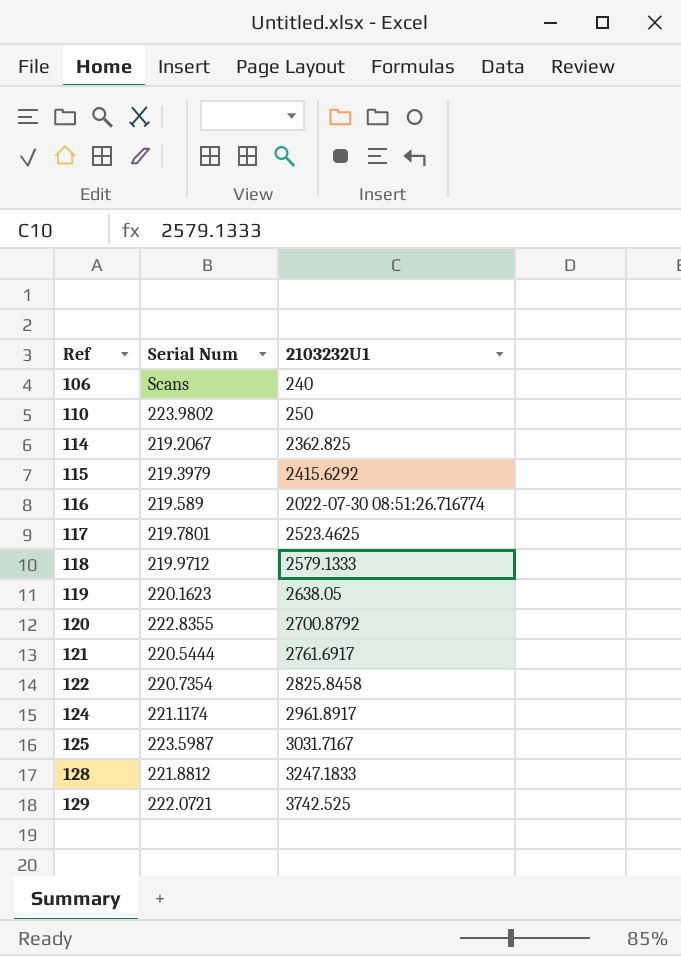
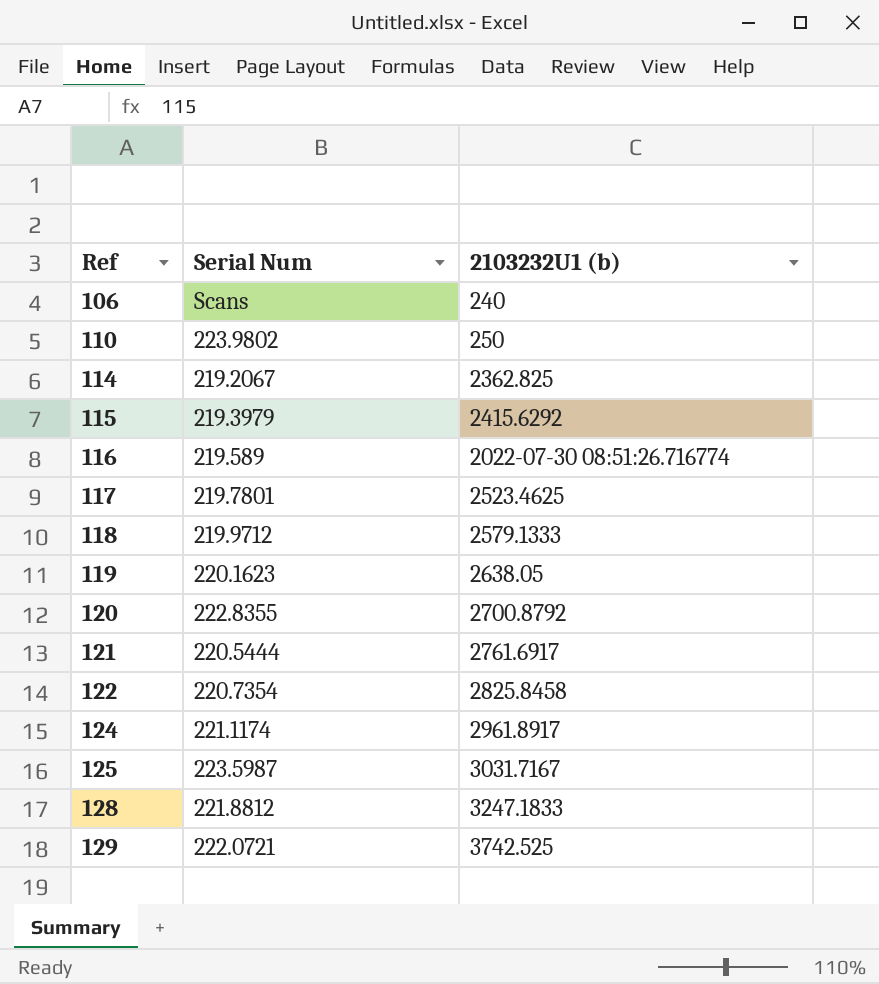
column name: 2103232U1 -> 2103232U1 (b)

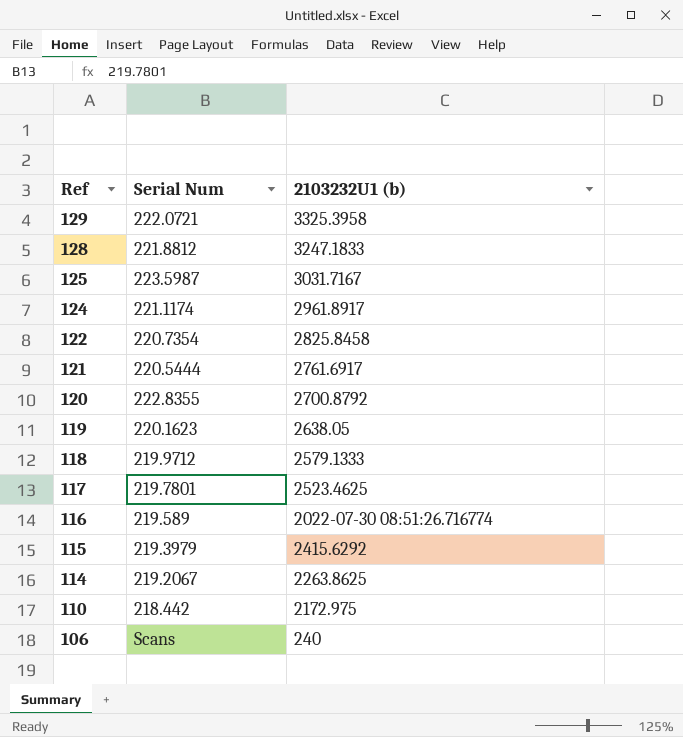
row order: Ref ascending -> Ref descending
129 | 2103232U1 (b): 3742.525 -> 3325.3958
114 | 2103232U1 (b): 2362.825 -> 2263.8625
110 | Serial Num: 223.9802 -> 218.442
110 | 2103232U1 (b): 250 -> 2172.975

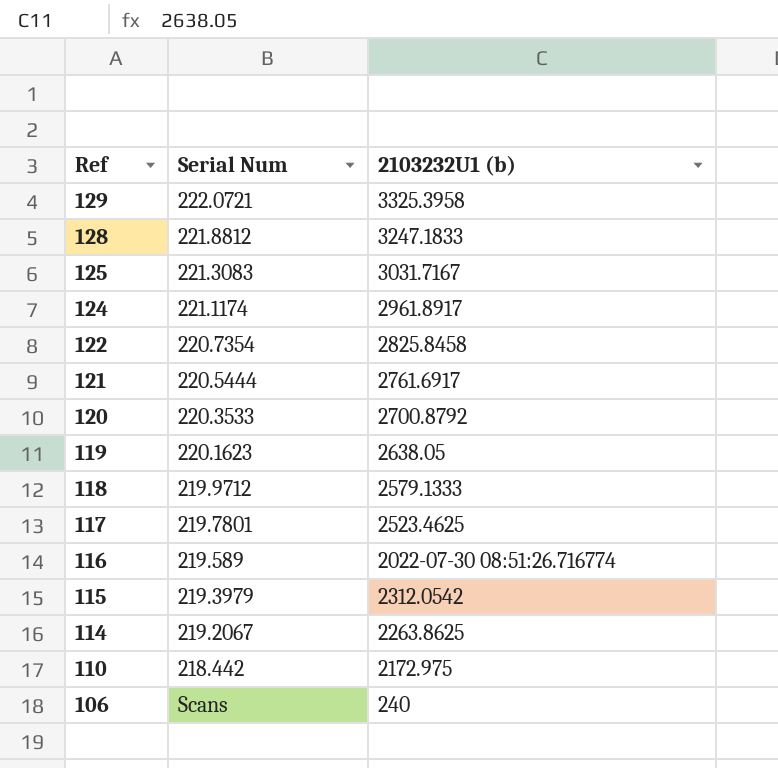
125 | Serial Num: 223.5987 -> 221.3083
120 | Serial Num: 222.8355 -> 220.3533
115 | 2103232U1 (b): 2415.6292 -> 2312.0542

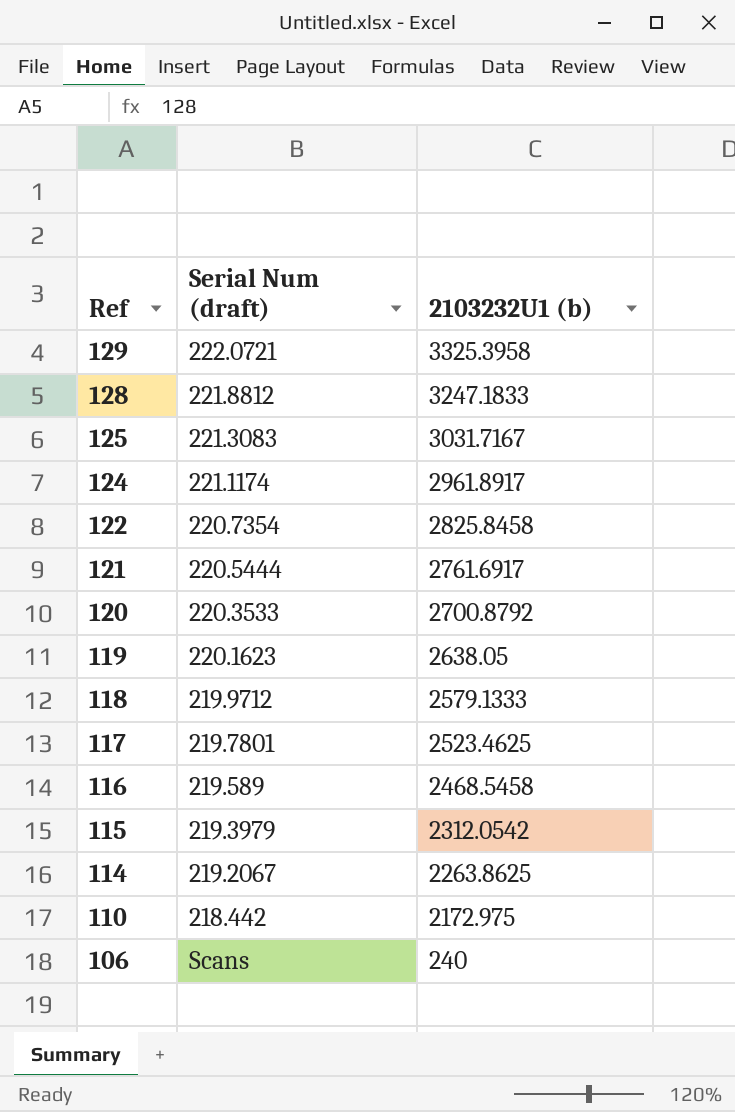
column name: Serial Num -> Serial Num (draft)
116 | 2103232U1 (b): 2022-07-30 08:51:26.716774 -> 2468.5458

